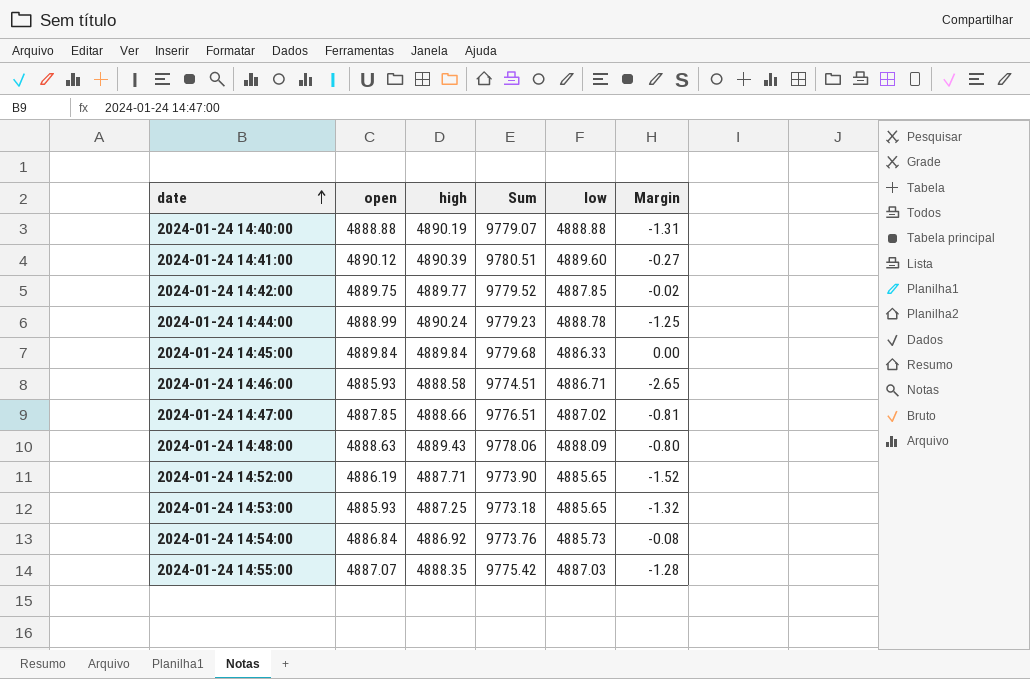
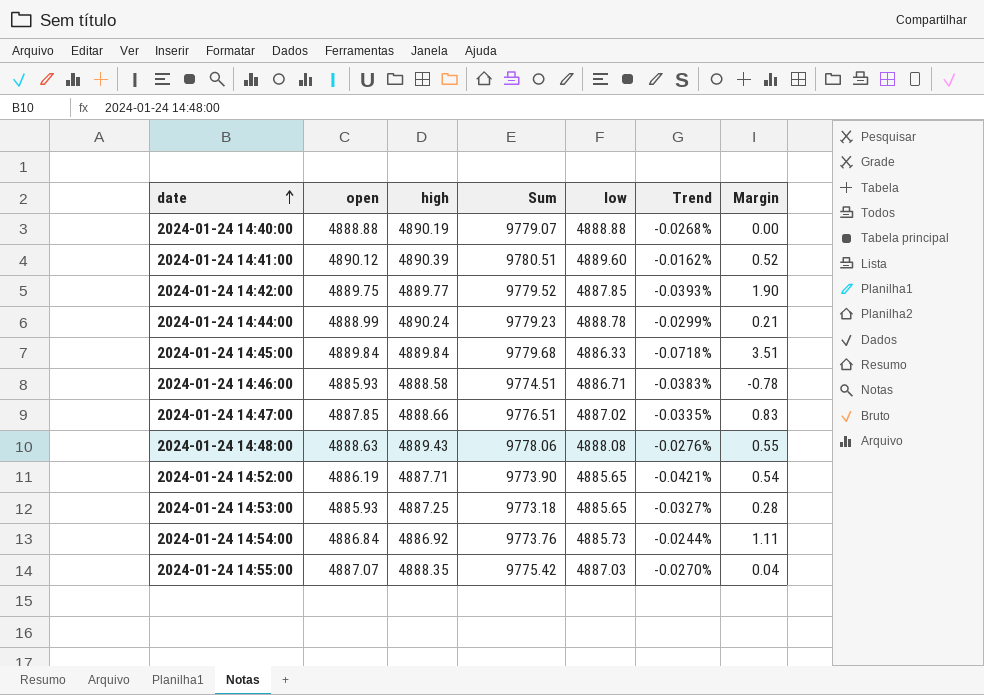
column Trend | formula: none -> ([low] - [high]) / [high]
column Margin | formula: [open] - [high] -> [open] - [low]
2024-01-24 14:48:00 | low: 4888.09 -> 4888.08

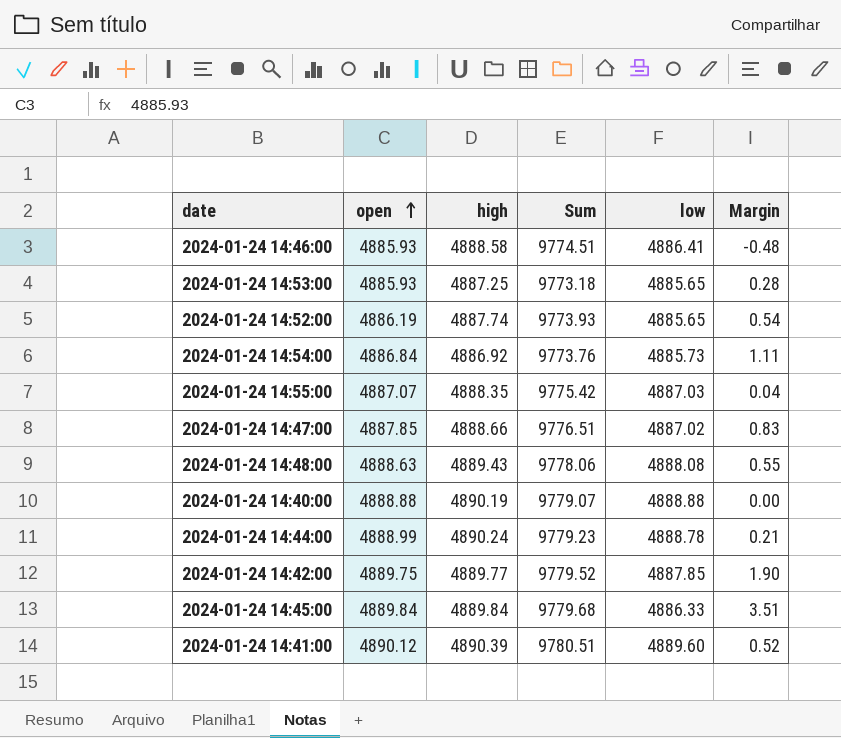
row order: date ascending -> open ascending
column Trend | formula: ([low] - [high]) / [high] -> none
2024-01-24 14:46:00 | low: 4886.71 -> 4886.41
2024-01-24 14:46:00 | Margin: -0.78 -> -0.48
2024-01-24 14:52:00 | high: 4887.71 -> 4887.74
2024-01-24 14:52:00 | Sum: 9773.90 -> 9773.93

